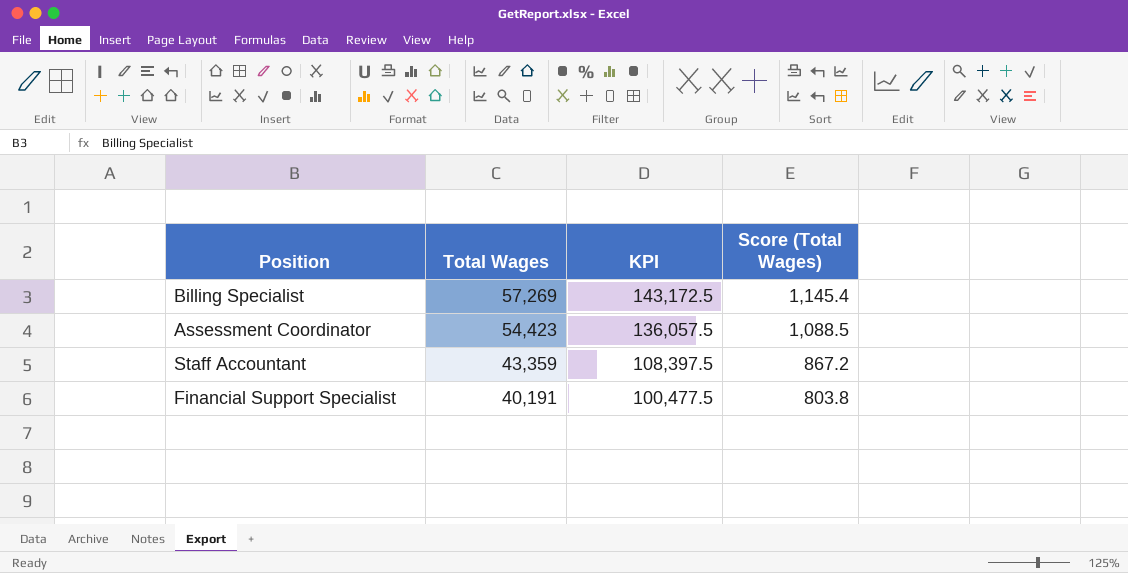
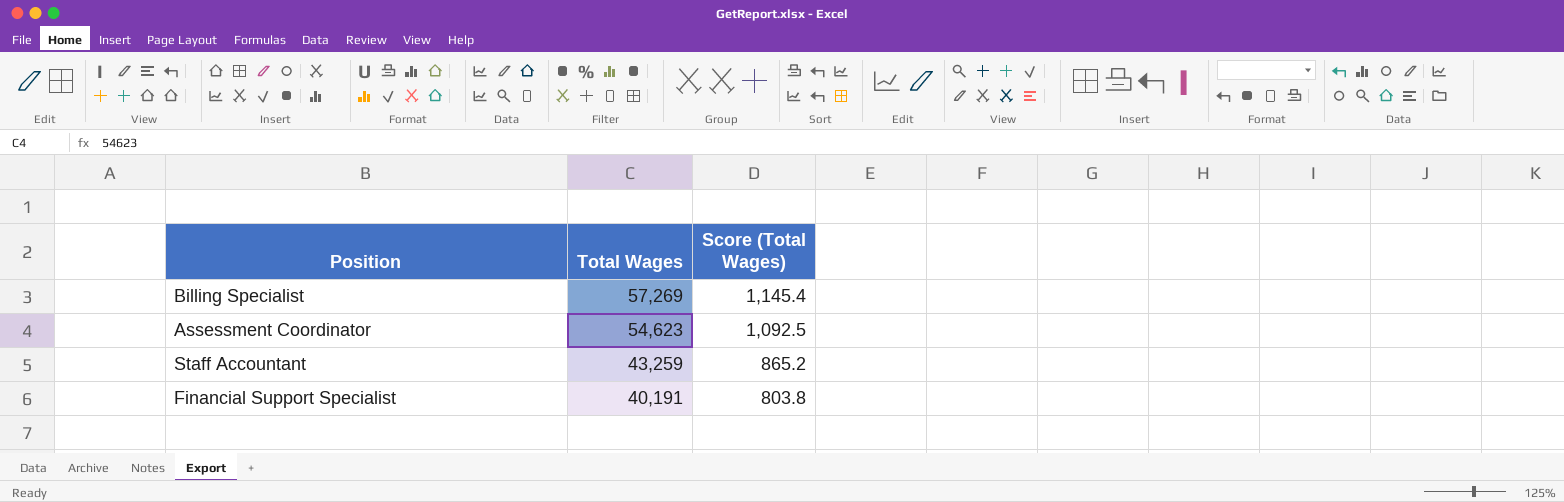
column KPI | formula: [Total Wages] * 2.5 -> none
Assessment Coordinator | Total Wages: 54,423 -> 54,623
Assessment Coordinator | Score (Total Wages): 1,088.5 -> 1,092.5
Staff Accountant | Total Wages: 43,359 -> 43,259
Staff Accountant | Score (Total Wages): 867.2 -> 865.2

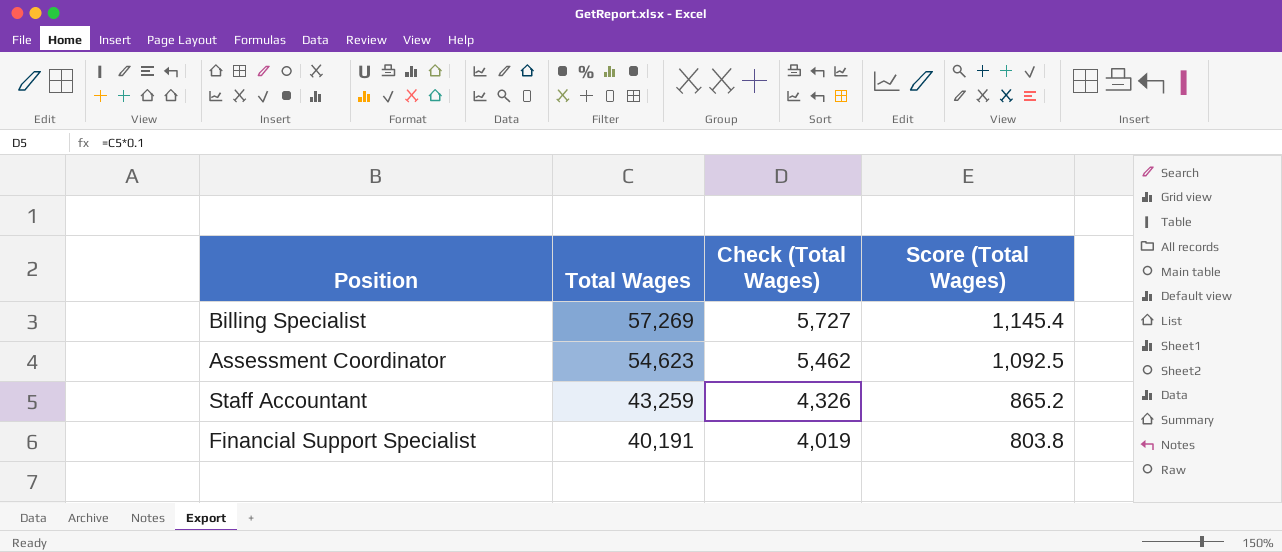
column Check (Total Wages) | formula: none -> [Total Wages] * 0.1

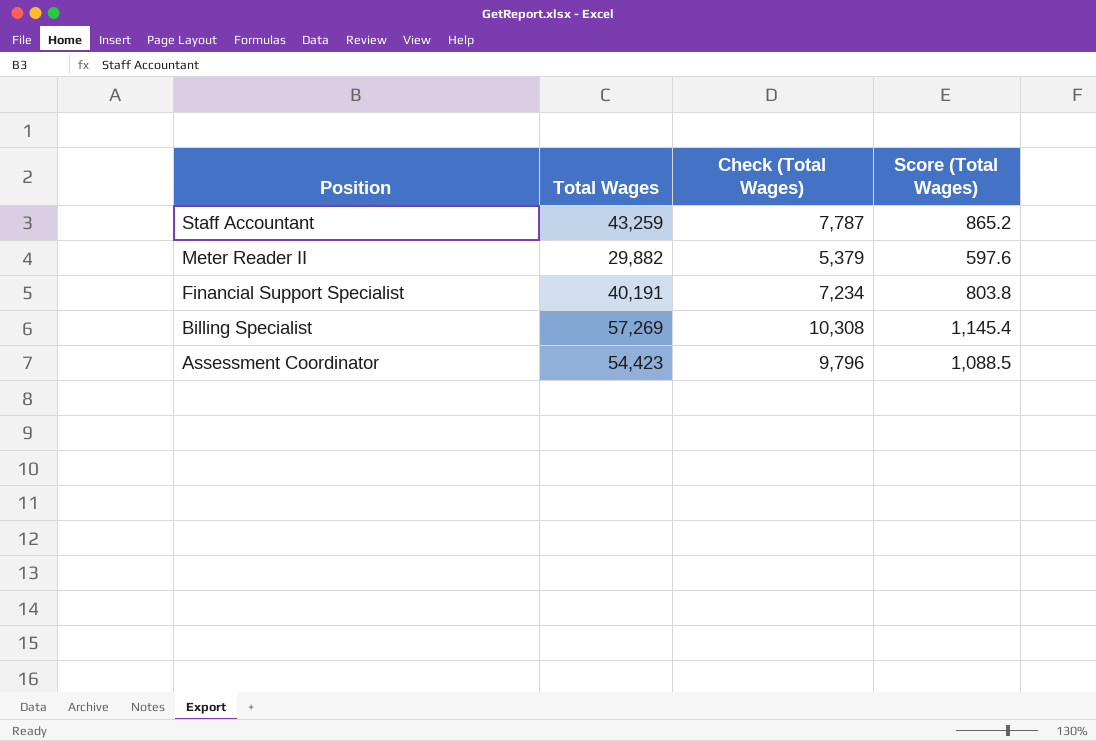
row order: Total Wages descending -> Position descending
column Check (Total Wages) | formula: [Total Wages] * 0.1 -> [Total Wages] * 0.18
row Meter Reader II: none -> 29,882 | 5,379 | 597.6
Assessment Coordinator | Total Wages: 54,623 -> 54,423
Assessment Coordinator | Score (Total Wages): 1,092.5 -> 1,088.5

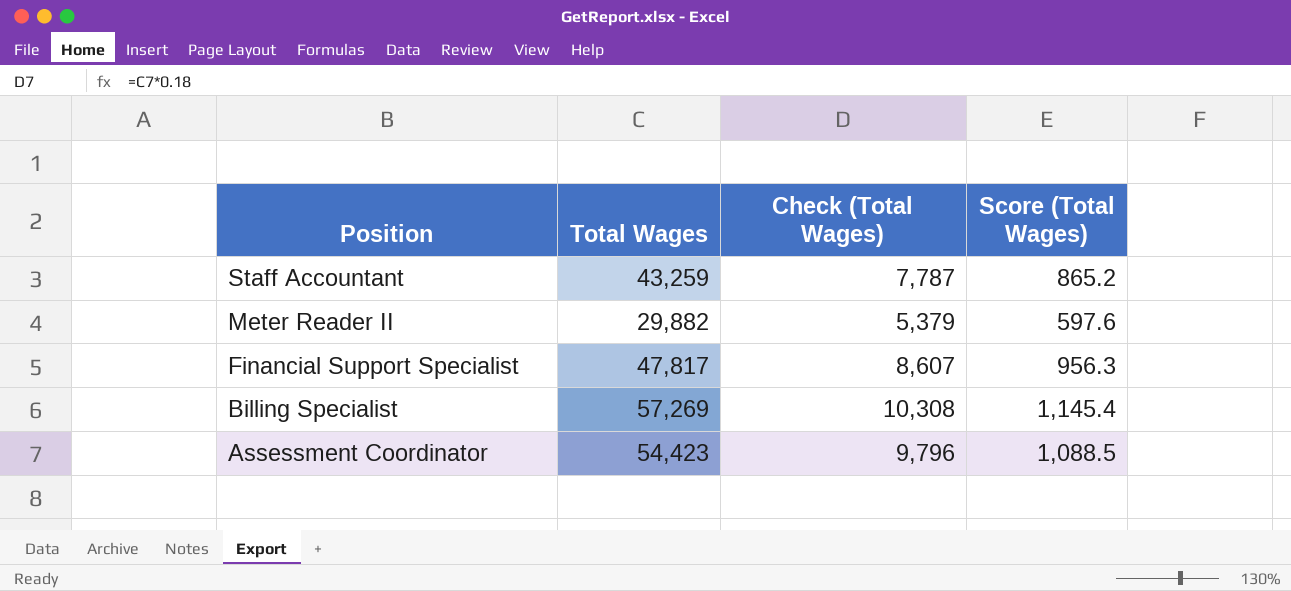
Financial Support Specialist | Total Wages: 40,191 -> 47,817
Financial Support Specialist | Check (Total Wages): 7,234 -> 8,607
Financial Support Specialist | Score (Total Wages): 803.8 -> 956.3

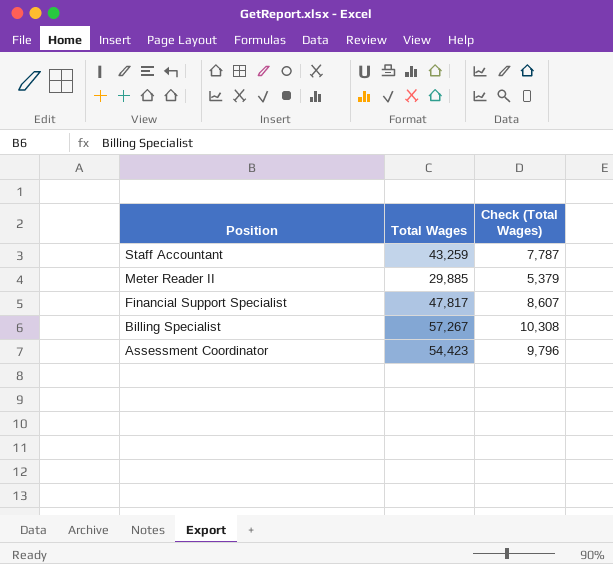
column Score (Total Wages) | formula: [Total Wages] * 0.02 -> none
Meter Reader II | Total Wages: 29,882 -> 29,885
Billing Specialist | Total Wages: 57,269 -> 57,267

